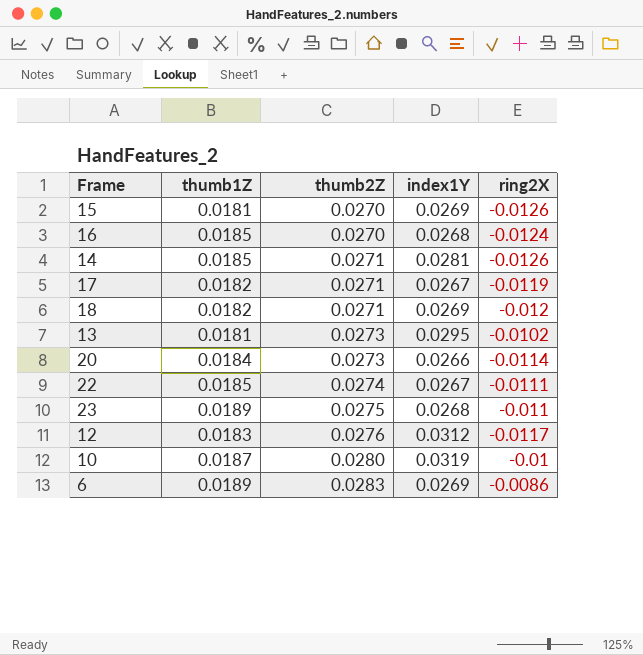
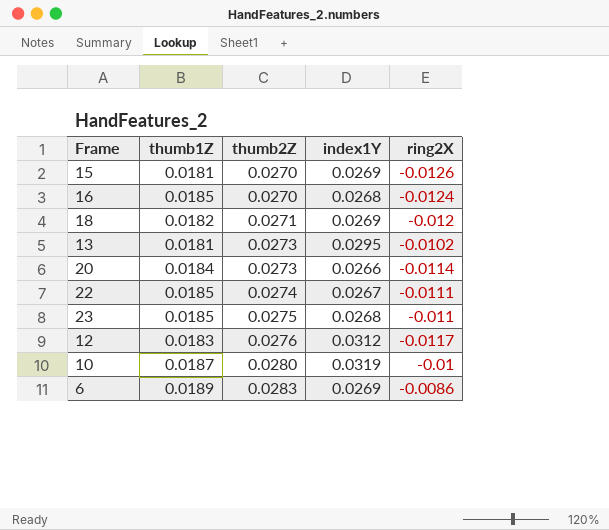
row 14: 0.0185 | 0.0271 | 0.0281 | -0.0126 -> none
row 17: 0.0182 | 0.0271 | 0.0267 | -0.0119 -> none
23 | thumb1Z: 0.0189 -> 0.0185

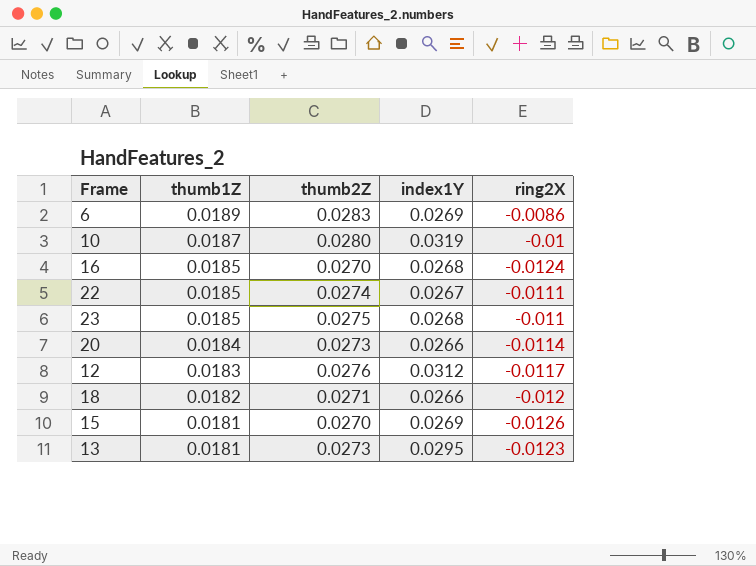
row order: thumb2Z ascending -> thumb1Z descending
18 | index1Y: 0.0269 -> 0.0266
13 | ring2X: -0.0102 -> -0.0123

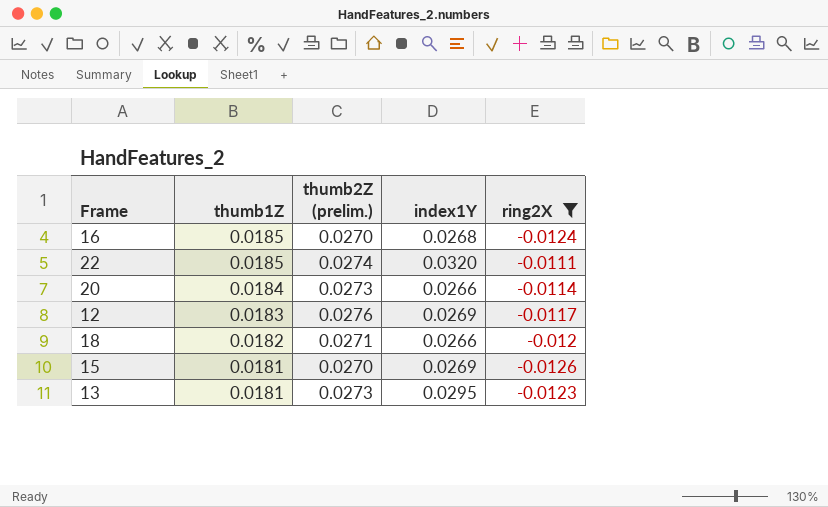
filter: none -> ring2X <= -0.0111
column name: thumb2Z -> thumb2Z (prelim.)
22 | index1Y: 0.0267 -> 0.0320
12 | index1Y: 0.0312 -> 0.0269

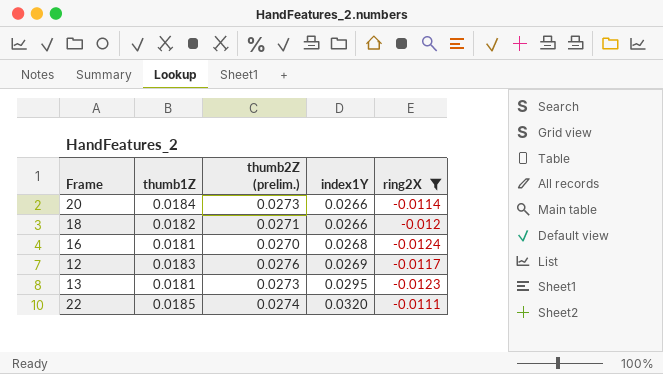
row order: thumb1Z descending -> index1Y ascending
row 15: 0.0181 | 0.0270 | 0.0269 | -0.0126 -> none
16 | thumb1Z: 0.0185 -> 0.0181

